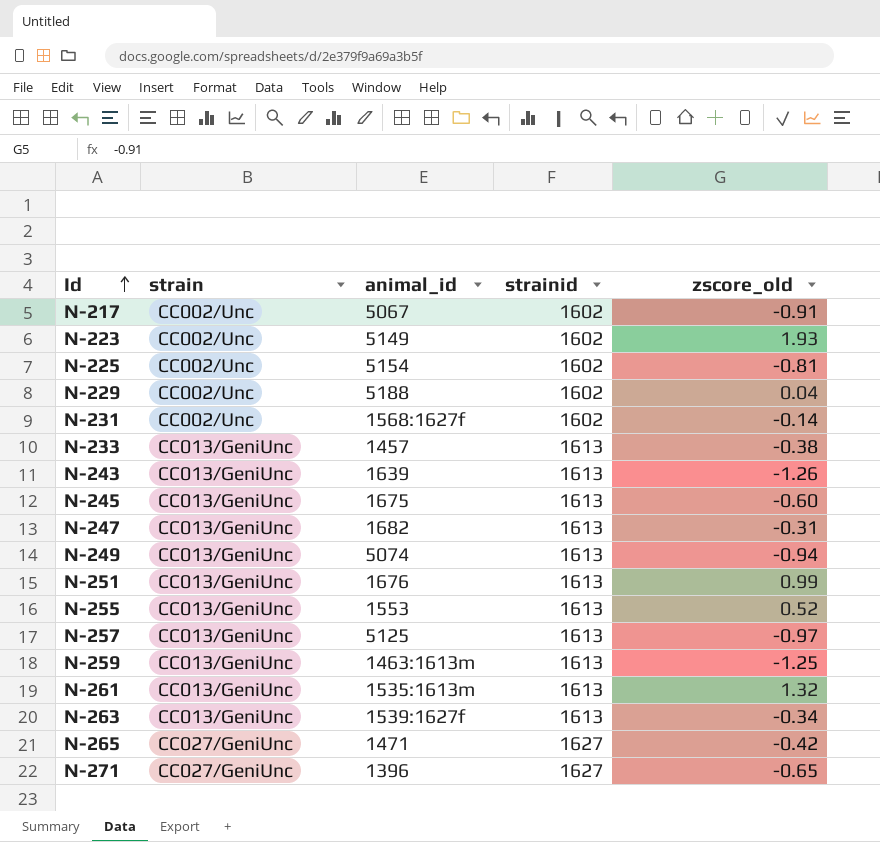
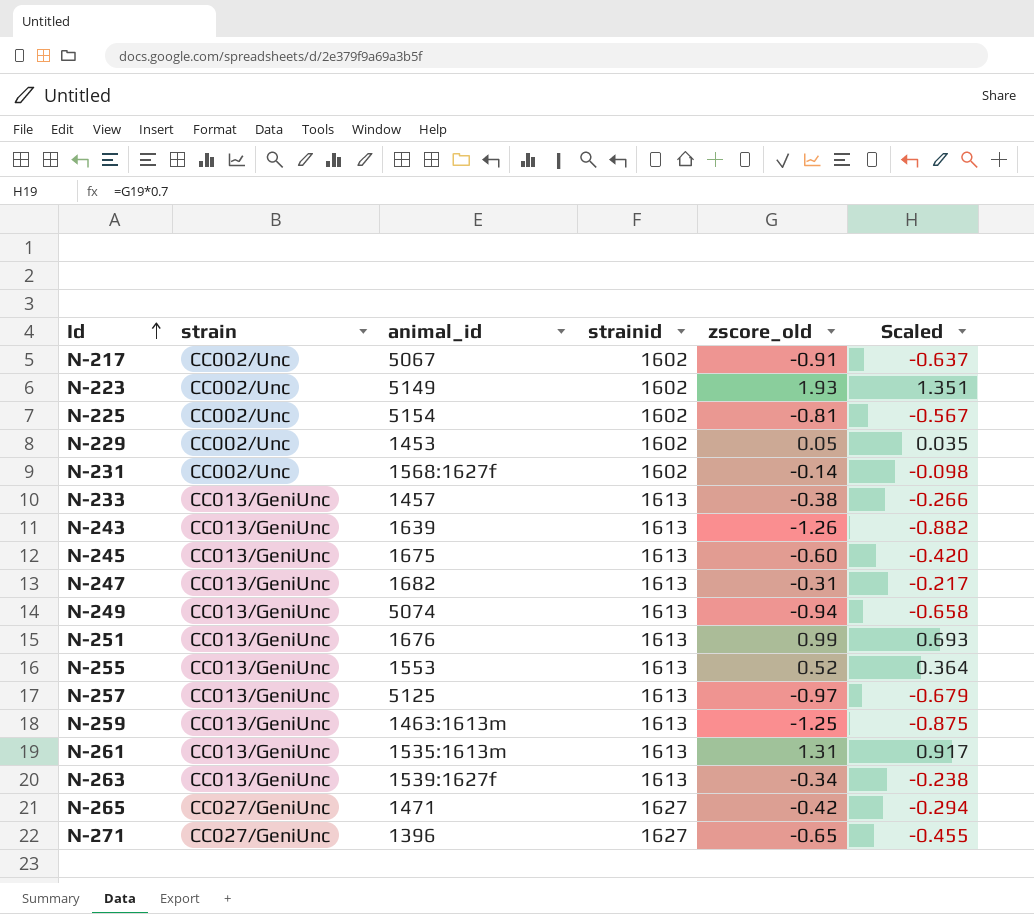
column Scaled | formula: none -> [zscore_old] * 0.7
N-229 | animal_id: 5188 -> 1453
N-229 | zscore_old: 0.04 -> 0.05
N-261 | zscore_old: 1.32 -> 1.31

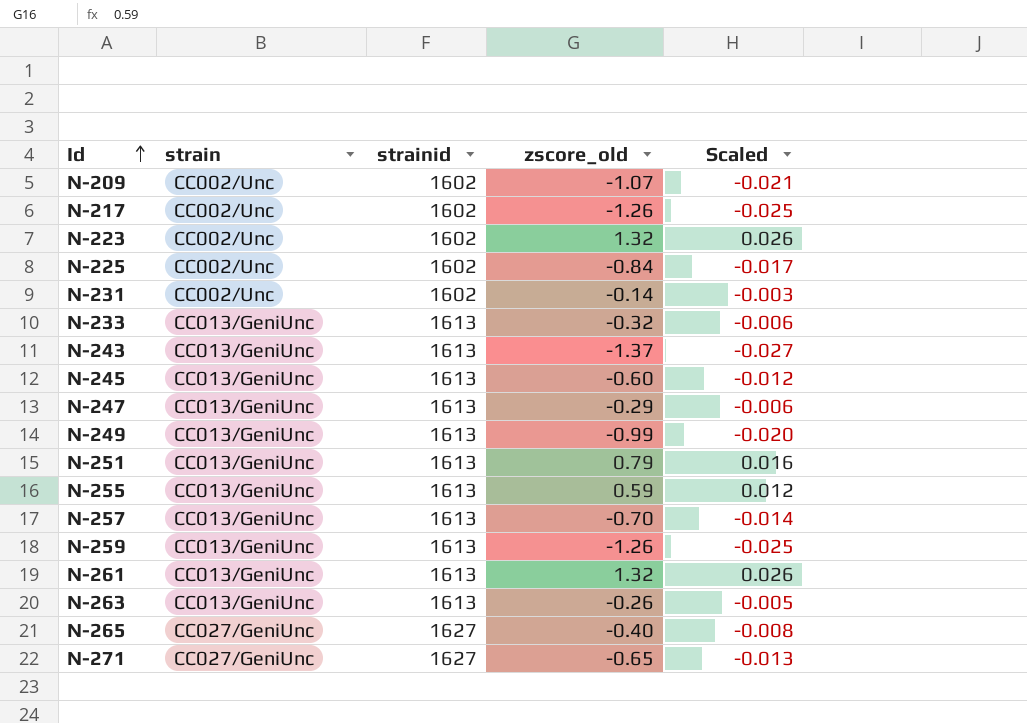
column animal_id | position: 3 -> none
column Scaled | formula: [zscore_old] * 0.7 -> [zscore_old] * 0.02
row N-229: CC002/Unc | 1453 | 1602 | 0.05 | 0.035 -> none
row N-209: none -> CC002/Unc | 1602 | -1.07 | -0.021
N-217 | zscore_old: -0.91 -> -1.26
N-223 | zscore_old: 1.93 -> 1.32
N-225 | zscore_old: -0.81 -> -0.84
N-233 | zscore_old: -0.38 -> -0.32
N-243 | zscore_old: -1.26 -> -1.37
N-247 | zscore_old: -0.31 -> -0.29
N-249 | zscore_old: -0.94 -> -0.99
N-251 | zscore_old: 0.99 -> 0.79
N-255 | zscore_old: 0.52 -> 0.59
N-257 | zscore_old: -0.97 -> -0.70
N-259 | zscore_old: -1.25 -> -1.26
N-261 | zscore_old: 1.31 -> 1.32
N-263 | zscore_old: -0.34 -> -0.26
N-265 | zscore_old: -0.42 -> -0.40

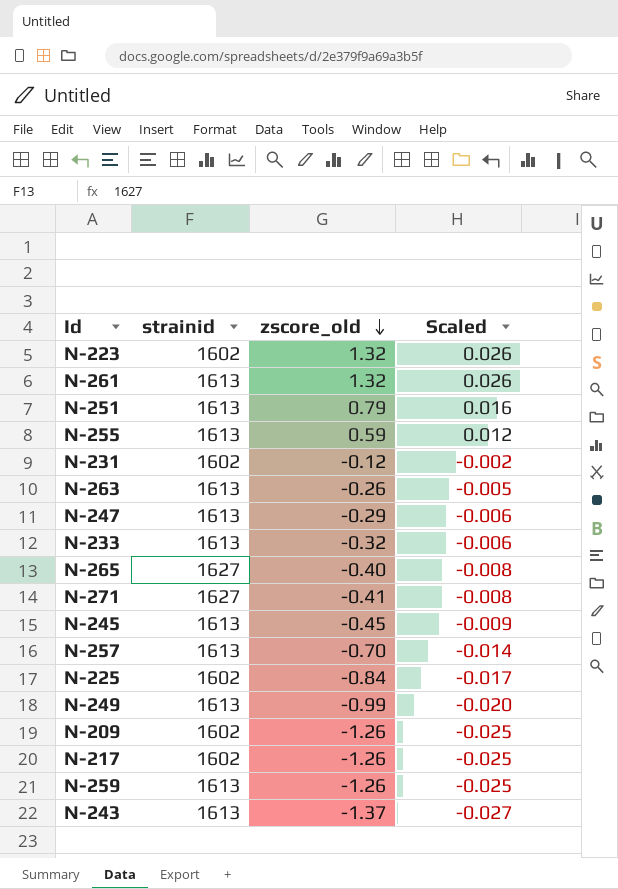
row order: Id ascending -> zscore_old descending
column strain | position: 2 -> none
N-231 | zscore_old: -0.14 -> -0.12
N-231 | Scaled: -0.003 -> -0.002
N-271 | zscore_old: -0.65 -> -0.41
N-271 | Scaled: -0.013 -> -0.008
N-245 | zscore_old: -0.60 -> -0.45
N-245 | Scaled: -0.012 -> -0.009
N-209 | zscore_old: -1.07 -> -1.26
N-209 | Scaled: -0.021 -> -0.025

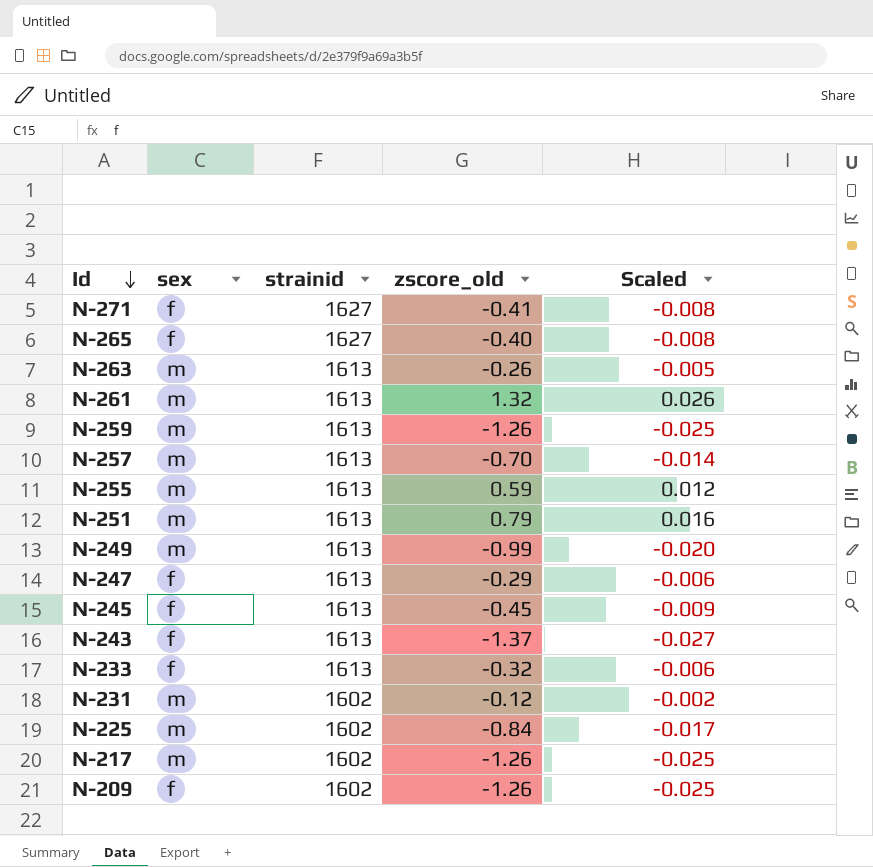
row order: zscore_old descending -> Id descending
column sex | position: none -> 2
row N-223: 1602 | 1.32 | 0.026 -> none

